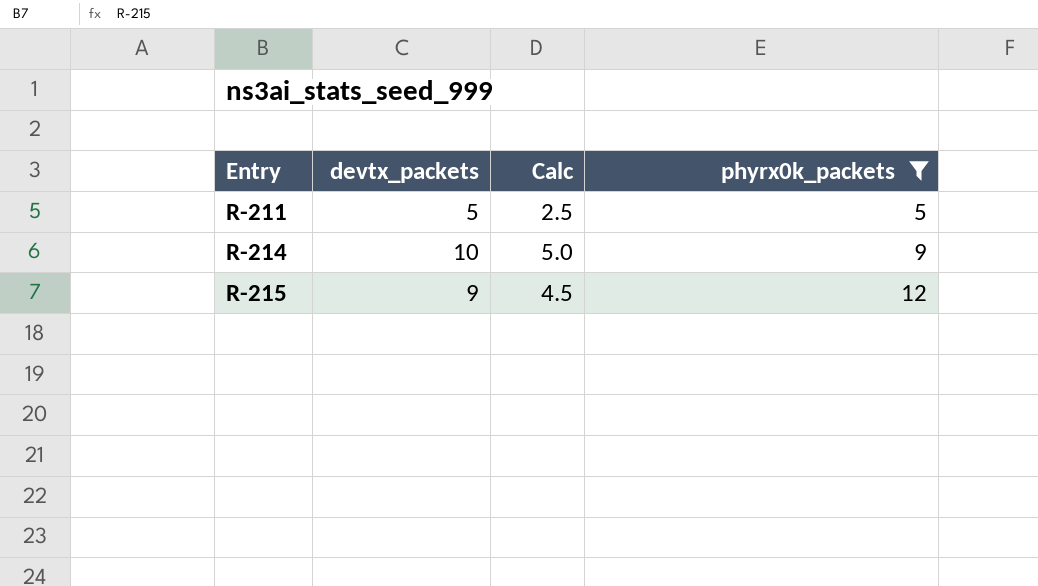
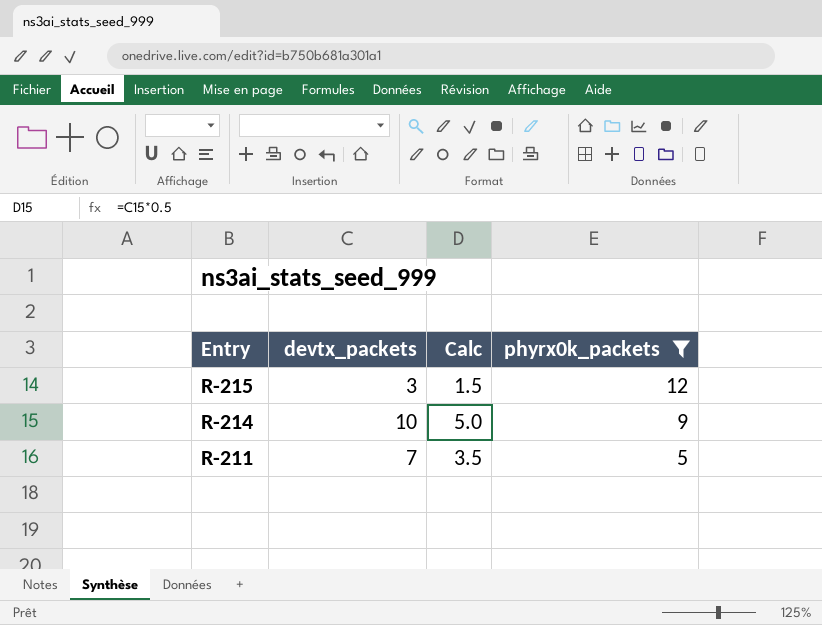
row order: Entry ascending -> Entry descending
R-215 | devtx_packets: 9 -> 3
R-215 | Calc: 4.5 -> 1.5
R-211 | devtx_packets: 5 -> 7
R-211 | Calc: 2.5 -> 3.5

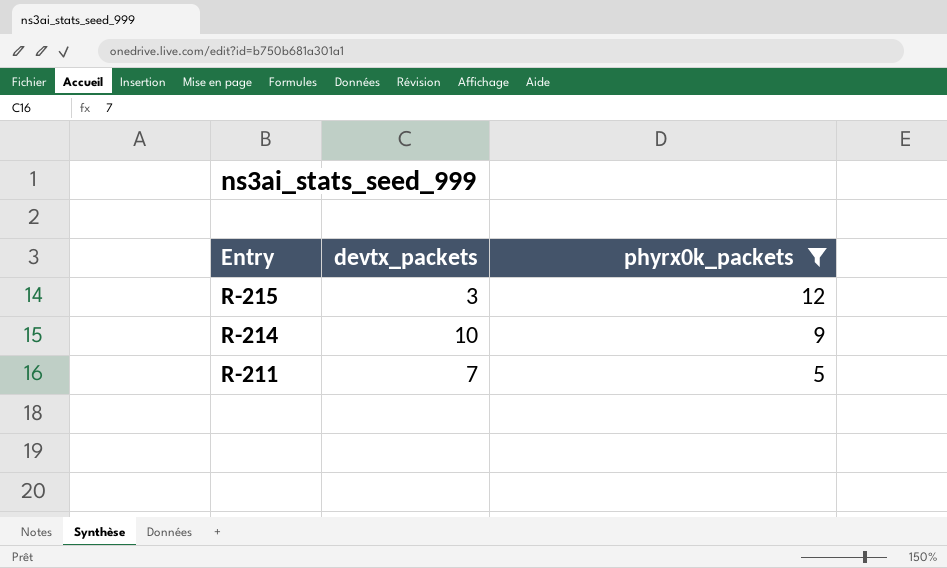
column Calc | formula: [devtx_packets] * 0.5 -> none

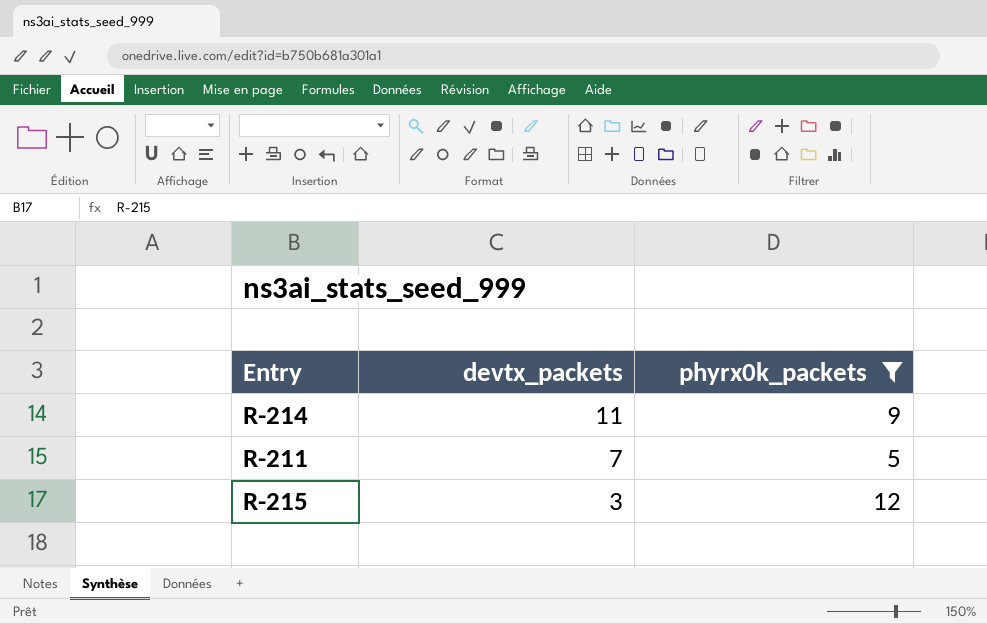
row order: Entry descending -> devtx_packets descending
R-214 | devtx_packets: 10 -> 11

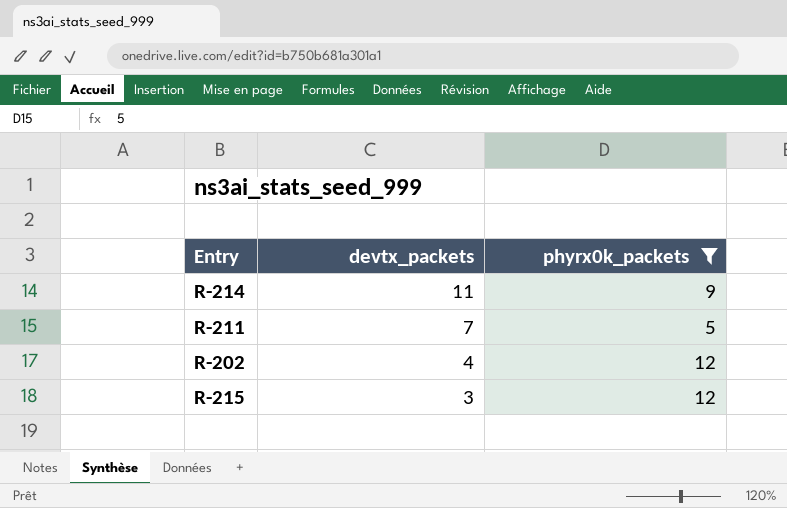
row R-202: none -> 4 | 12

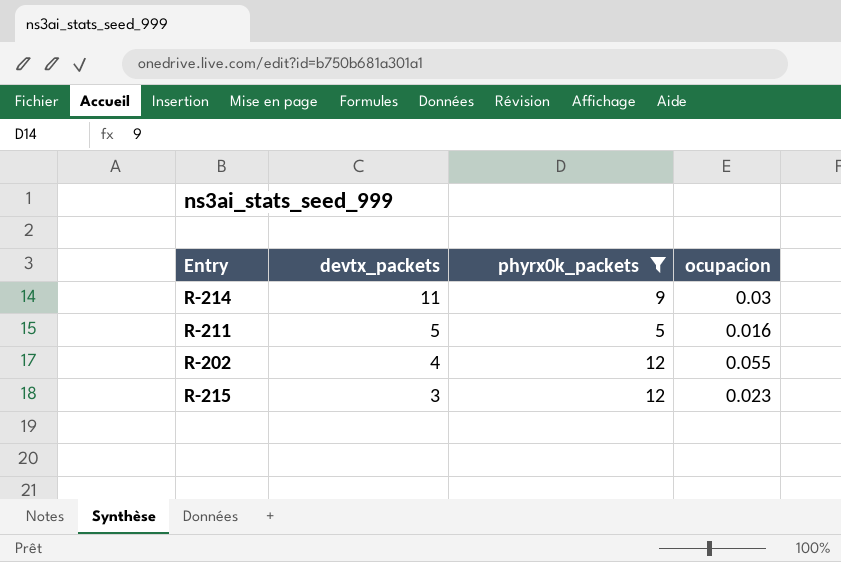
column ocupacion | position: none -> 4
R-211 | devtx_packets: 7 -> 5

